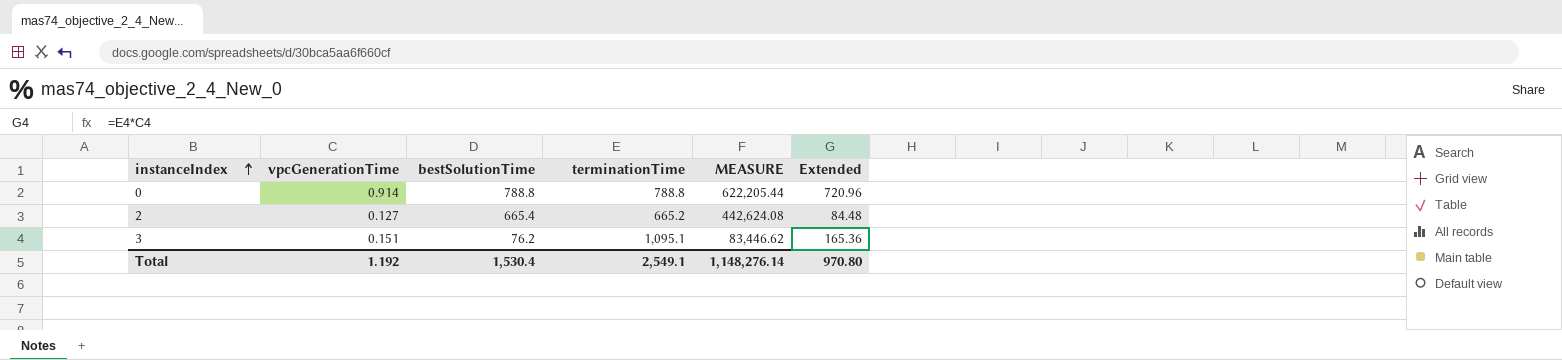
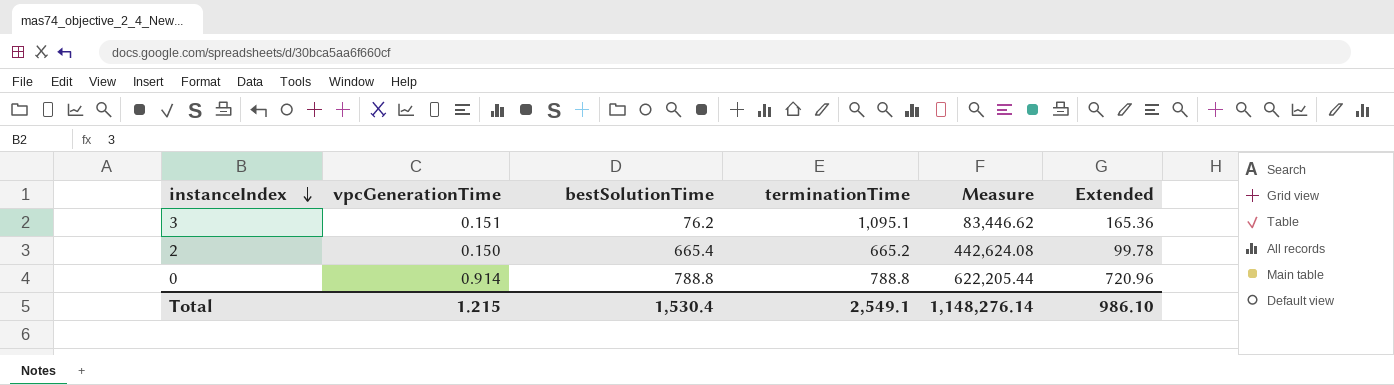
row order: instanceIndex ascending -> instanceIndex descending
column name: MEASURE -> Measure
2 | vpcGenerationTime: 0.127 -> 0.150
2 | Extended: 84.48 -> 99.78
Total | vpcGenerationTime: 1.192 -> 1.215
Total | Extended: 970.80 -> 986.10

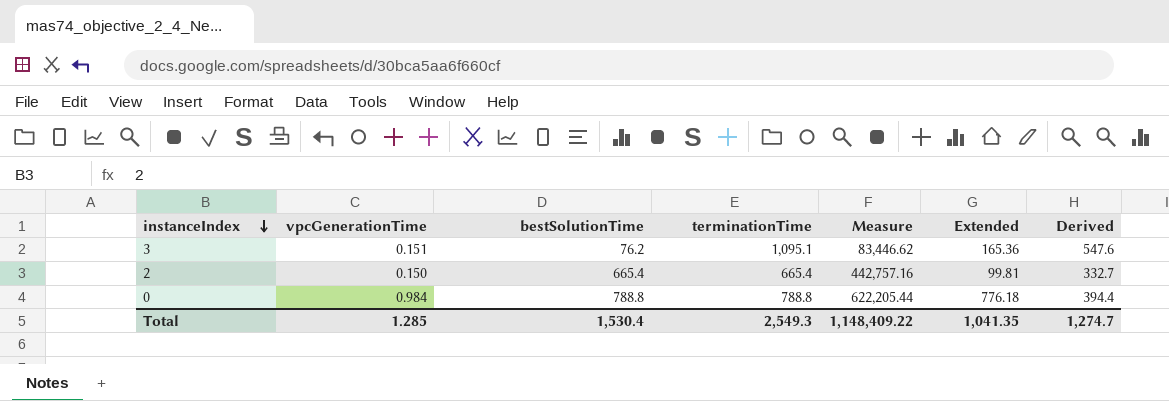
column Derived | formula: none -> [terminationTime] * 0.5
2 | terminationTime: 665.2 -> 665.4
2 | Measure: 442,624.08 -> 442,757.16
2 | Extended: 99.78 -> 99.81
0 | vpcGenerationTime: 0.914 -> 0.984
0 | Extended: 720.96 -> 776.18
Total | vpcGenerationTime: 1.215 -> 1.285
Total | terminationTime: 2,549.1 -> 2,549.3
Total | Measure: 1,148,276.14 -> 1,148,409.22
Total | Extended: 986.10 -> 1,041.35

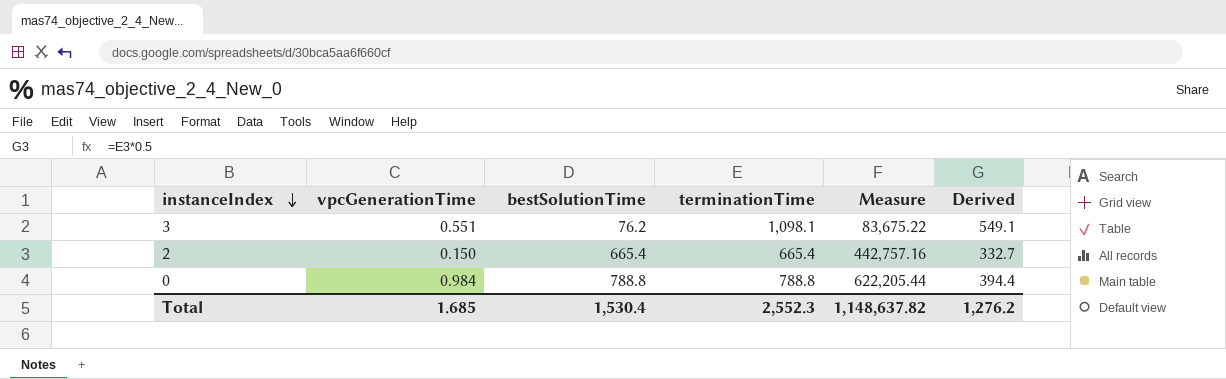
column Extended | formula: [vpcGenerationTime] * [terminationTime] -> none
3 | vpcGenerationTime: 0.151 -> 0.551
3 | terminationTime: 1,095.1 -> 1,098.1
3 | Measure: 83,446.62 -> 83,675.22
3 | Derived: 547.6 -> 549.1
Total | vpcGenerationTime: 1.285 -> 1.685
Total | terminationTime: 2,549.3 -> 2,552.3
Total | Measure: 1,148,409.22 -> 1,148,637.82
Total | Derived: 1,274.7 -> 1,276.2

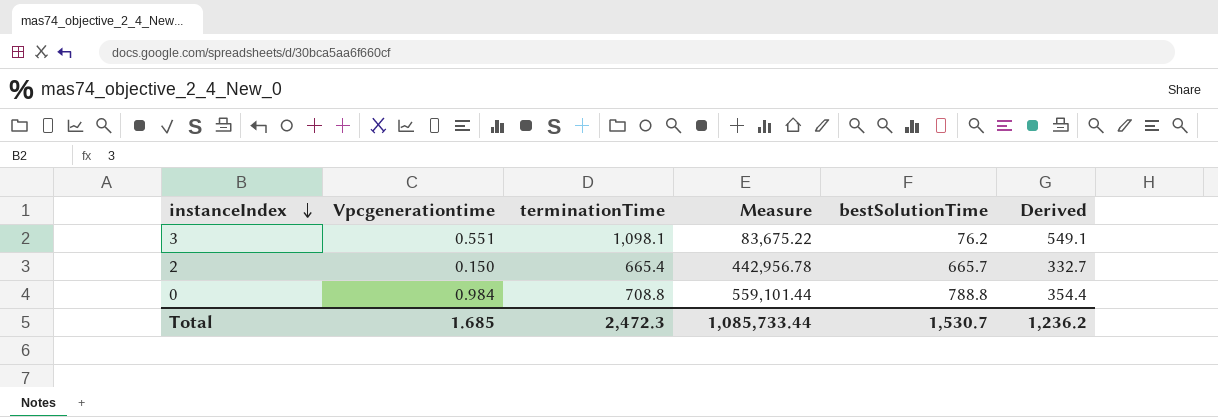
column name: vpcGenerationTime -> Vpcgenerationtime
column bestSolutionTime | position: 3 -> 5
2 | Measure: 442,757.16 -> 442,956.78
2 | bestSolutionTime: 665.4 -> 665.7
0 | terminationTime: 788.8 -> 708.8
0 | Measure: 622,205.44 -> 559,101.44
0 | Derived: 394.4 -> 354.4
Total | terminationTime: 2,552.3 -> 2,472.3
Total | Measure: 1,148,637.82 -> 1,085,733.44
Total | bestSolutionTime: 1,530.4 -> 1,530.7
Total | Derived: 1,276.2 -> 1,236.2

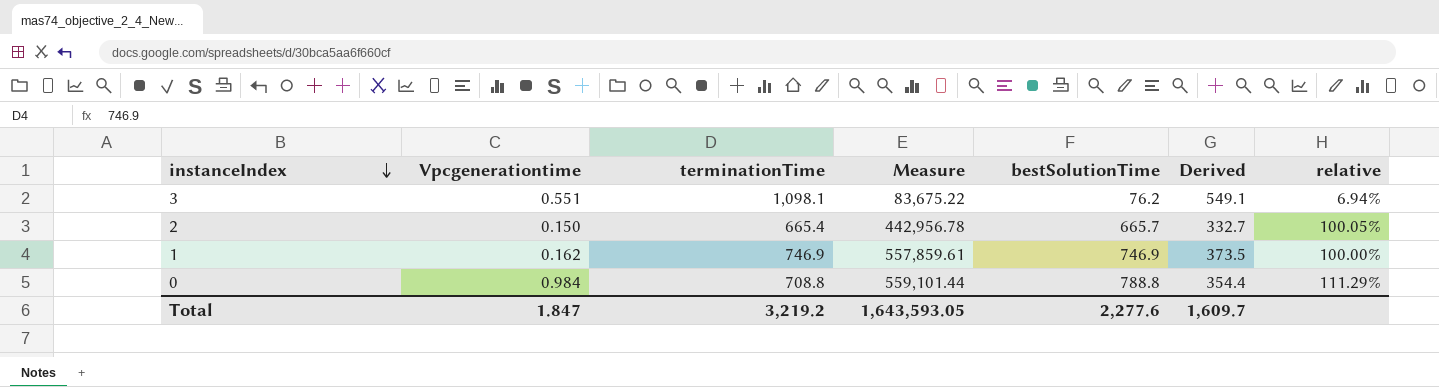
column relative | formula: none -> [bestSolutionTime] / [terminationTime]
row 1: none -> 0.162 | 746.9 | 557,859.61 | 746.9 | 373.5 | 100.00%
Total | Vpcgenerationtime: 1.685 -> 1.847
Total | terminationTime: 2,472.3 -> 3,219.2
Total | Measure: 1,085,733.44 -> 1,643,593.05
Total | bestSolutionTime: 1,530.7 -> 2,277.6
Total | Derived: 1,236.2 -> 1,609.7

